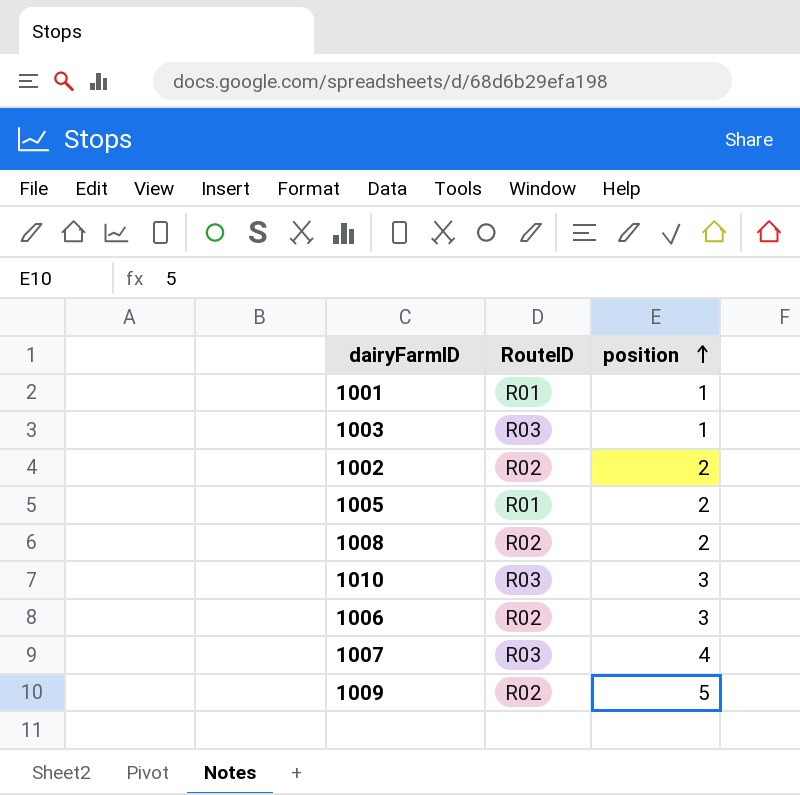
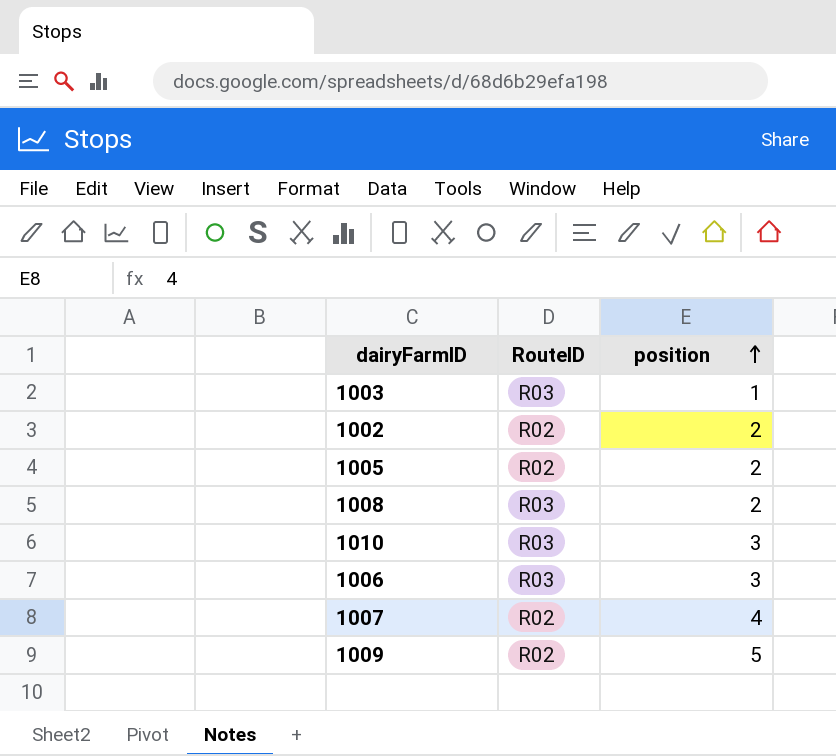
row 1001: R01 | 1 -> none
1005 | RouteID: R01 -> R02
1008 | RouteID: R02 -> R03
1006 | RouteID: R02 -> R03
1007 | RouteID: R03 -> R02

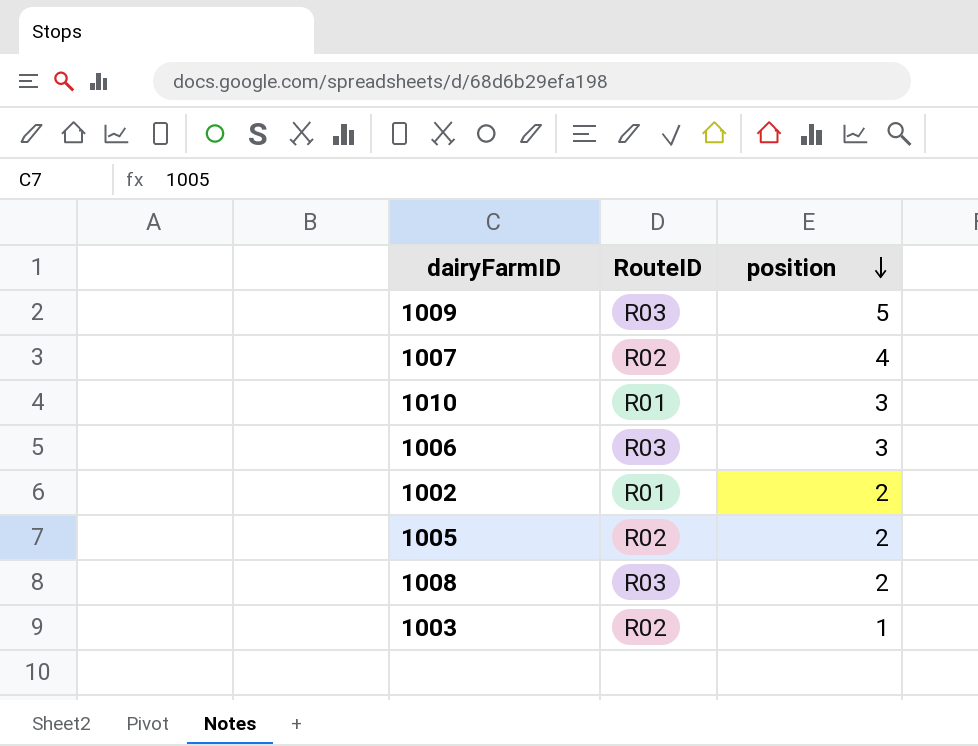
row order: position ascending -> position descending
1009 | RouteID: R02 -> R03
1010 | RouteID: R03 -> R01
1002 | RouteID: R02 -> R01
1003 | RouteID: R03 -> R02

